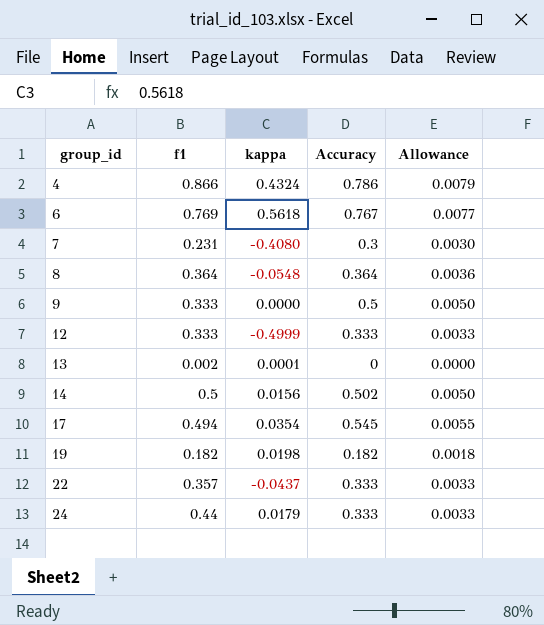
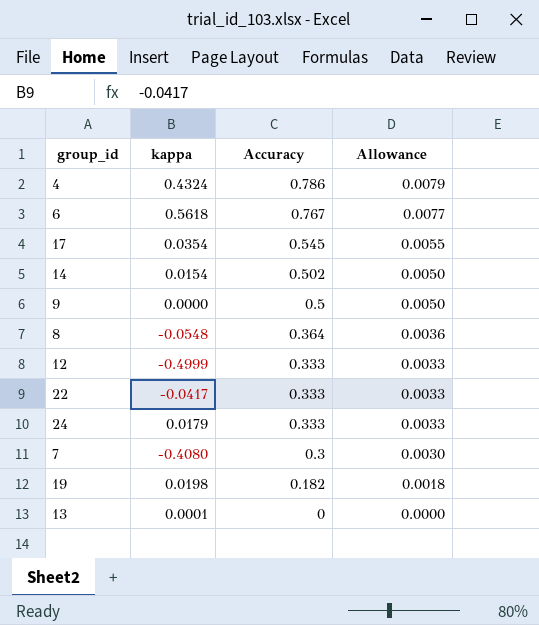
row order: group_id ascending -> Accuracy descending
column f1 | position: 2 -> none
14 | kappa: 0.0156 -> 0.0154
22 | kappa: -0.0437 -> -0.0417

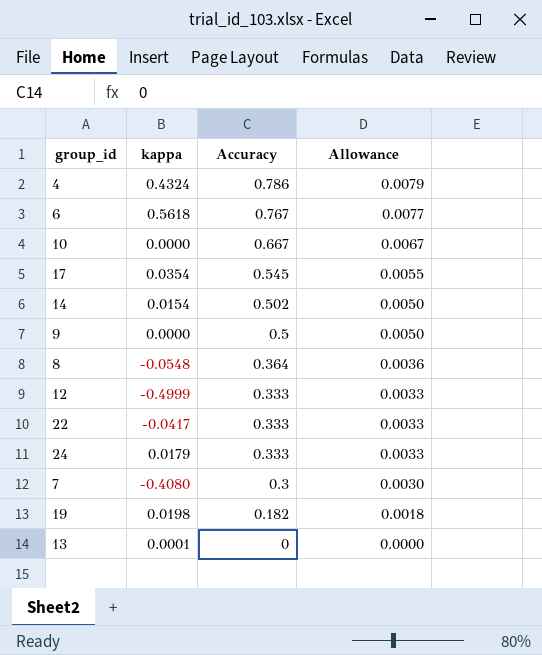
row 10: none -> 0.0000 | 0.667 | 0.0067

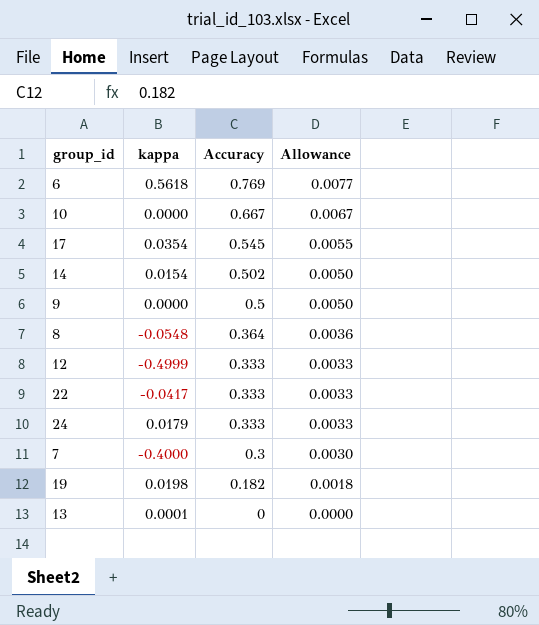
row 4: 0.4324 | 0.786 | 0.0079 -> none
6 | Accuracy: 0.767 -> 0.769
7 | kappa: -0.4080 -> -0.4000

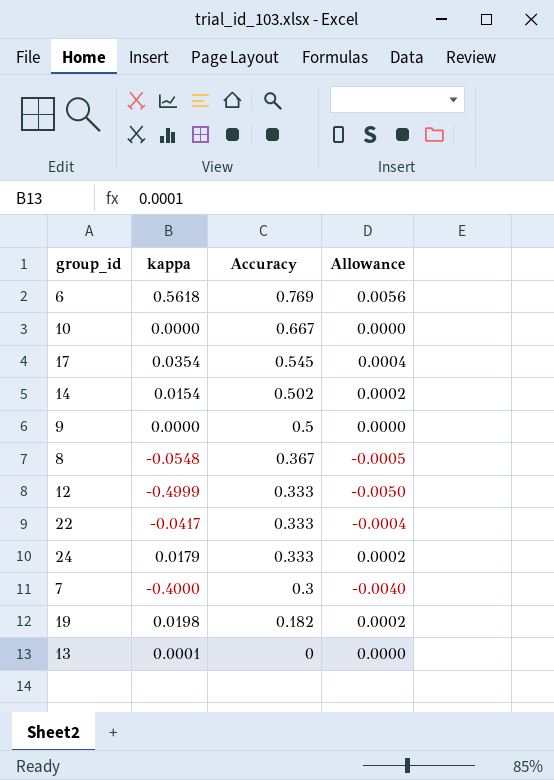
column Allowance | formula: [Accuracy] * 0.01 -> [kappa] * 0.01
8 | Accuracy: 0.364 -> 0.367

